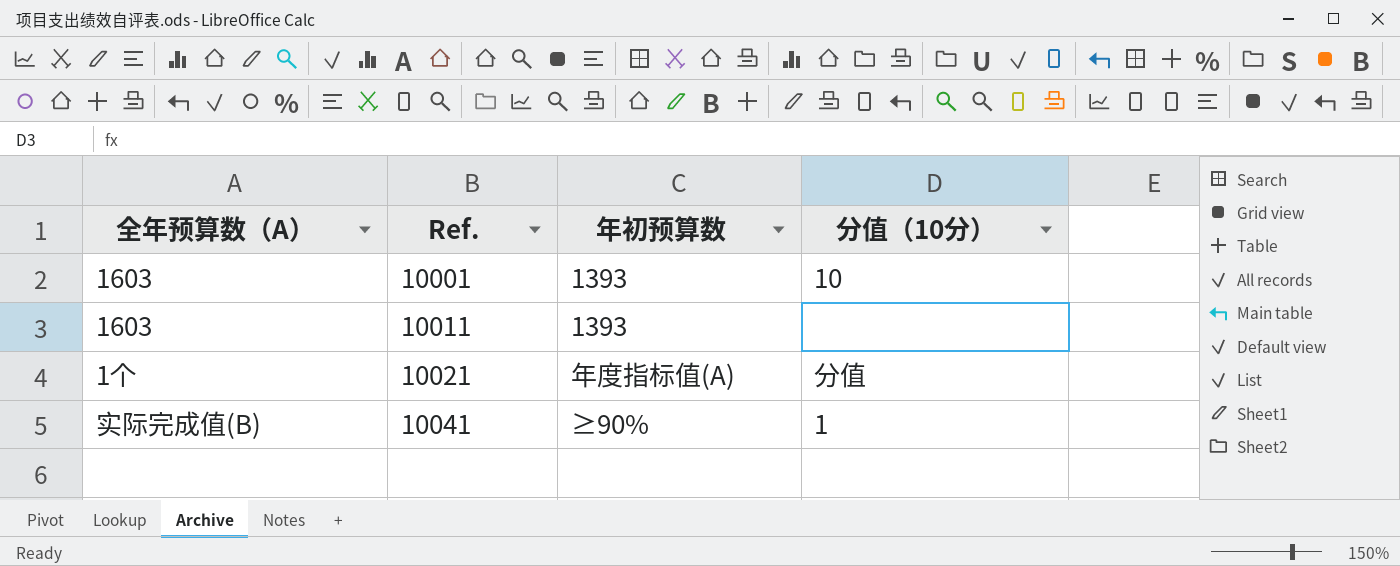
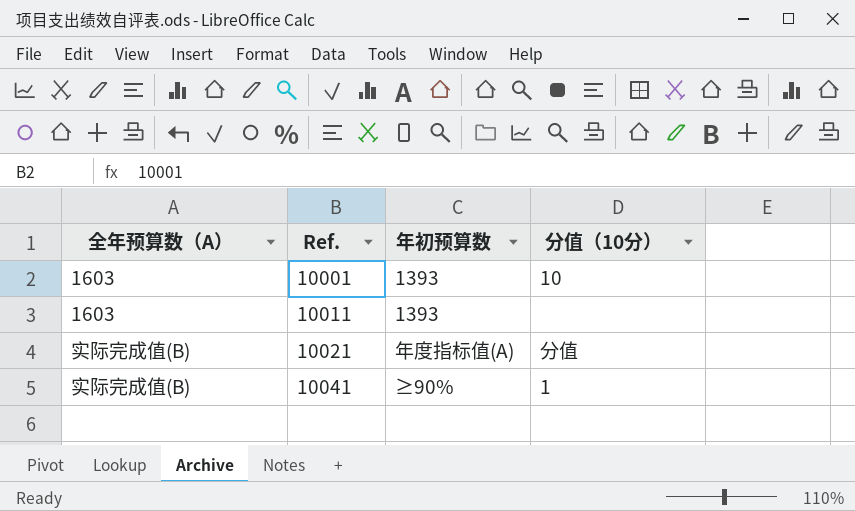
10021 | 全年预算数（A）: 1个 -> 实际完成值(B)

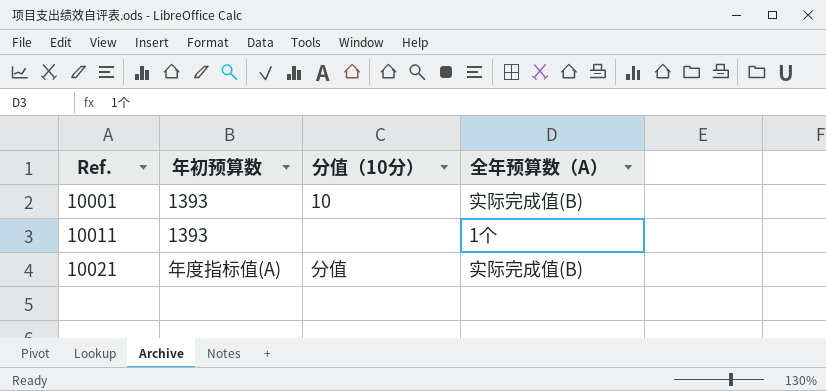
column 全年预算数（A） | position: 1 -> 4
row 10041: 实际完成值(B) | ≥90% | 1 -> none
10001 | 全年预算数（A）: 1603 -> 实际完成值(B)
10011 | 全年预算数（A）: 1603 -> 1个

